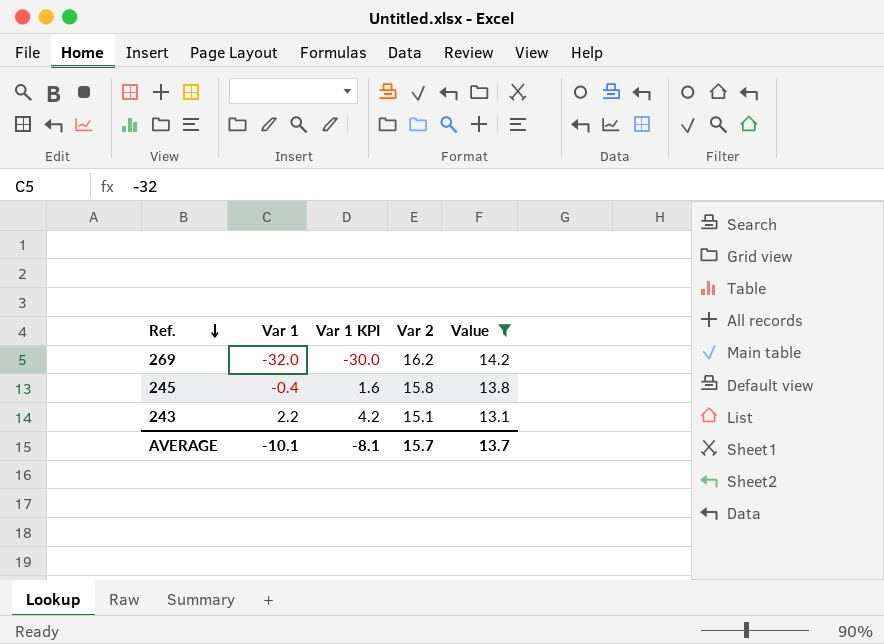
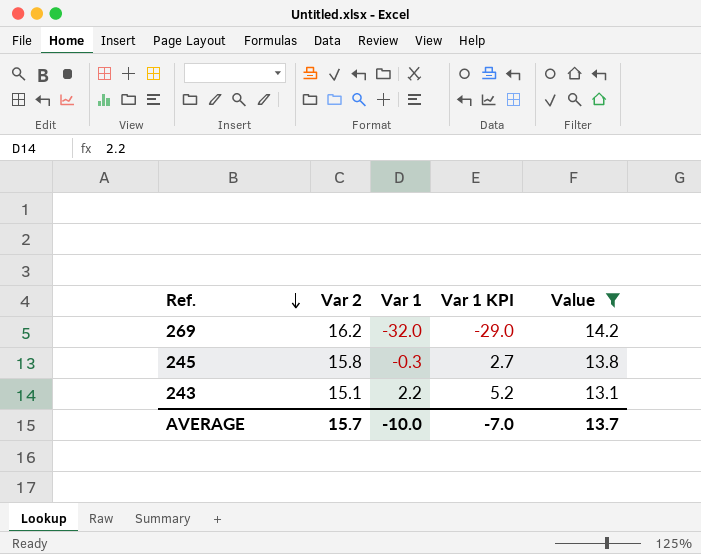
column Var 2 | position: 4 -> 2
column Var 1 KPI | formula: [Var 1] + 2 -> [Var 1] + 3
245 | Var 1: -0.4 -> -0.3
AVERAGE | Var 1: -10.1 -> -10.0
AVERAGE | Var 1 KPI: -8.1 -> -7.0

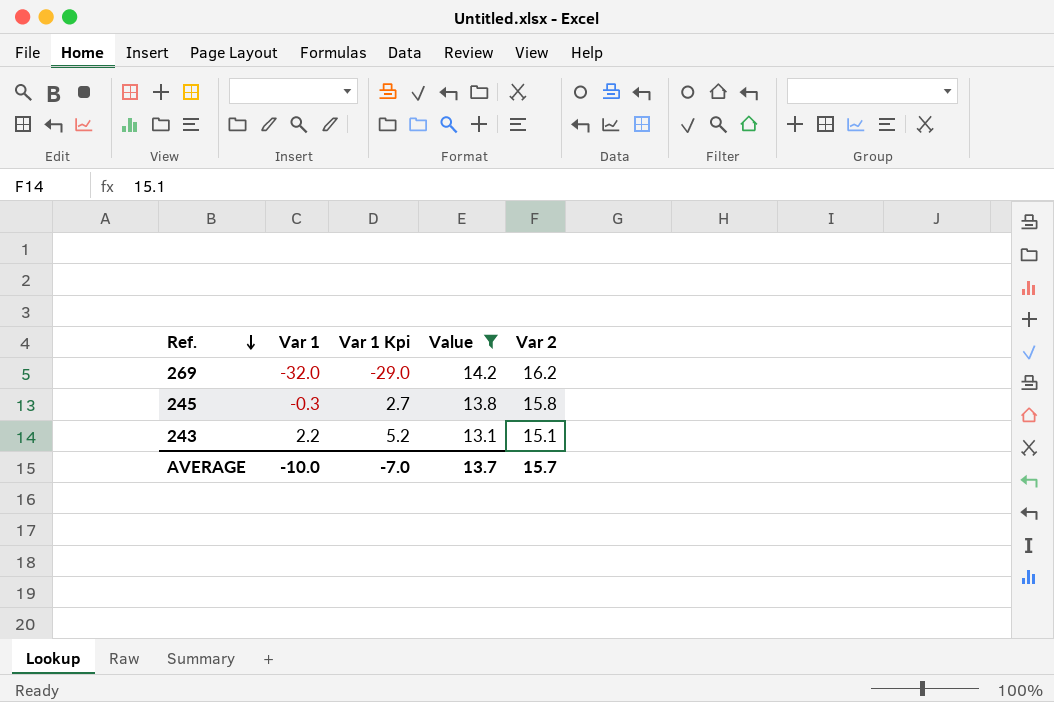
column name: Var 1 KPI -> Var 1 Kpi
column Var 2 | position: 2 -> 5

